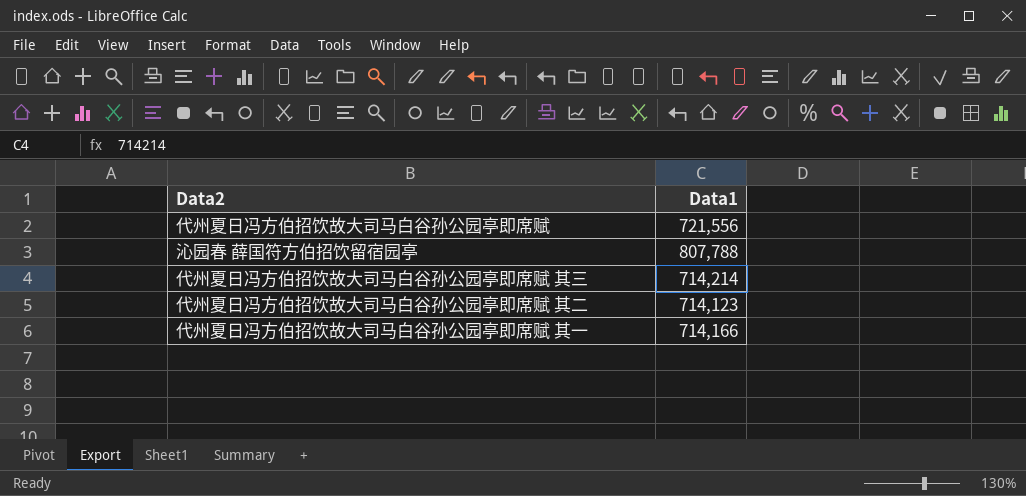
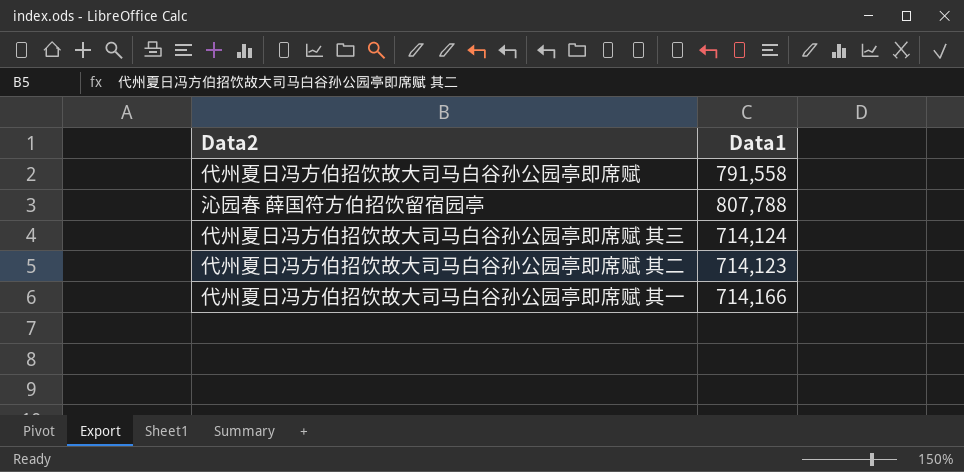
代州夏日冯方伯招饮故大司马白谷孙公园亭即席赋 | Data1: 721,556 -> 791,558
代州夏日冯方伯招饮故大司马白谷孙公园亭即席赋 其三 | Data1: 714,214 -> 714,124

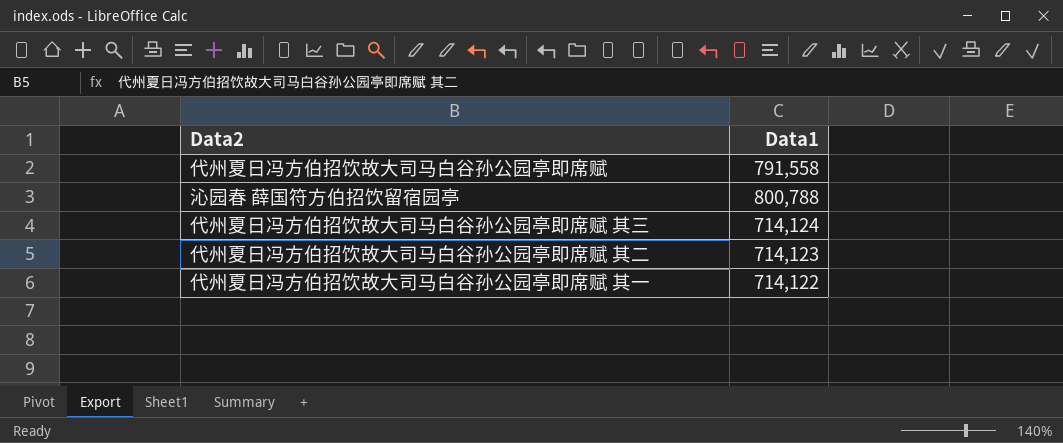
沁园春 薛国符方伯招饮留宿园亭 | Data1: 807,788 -> 800,788
代州夏日冯方伯招饮故大司马白谷孙公园亭即席赋 其一 | Data1: 714,166 -> 714,122

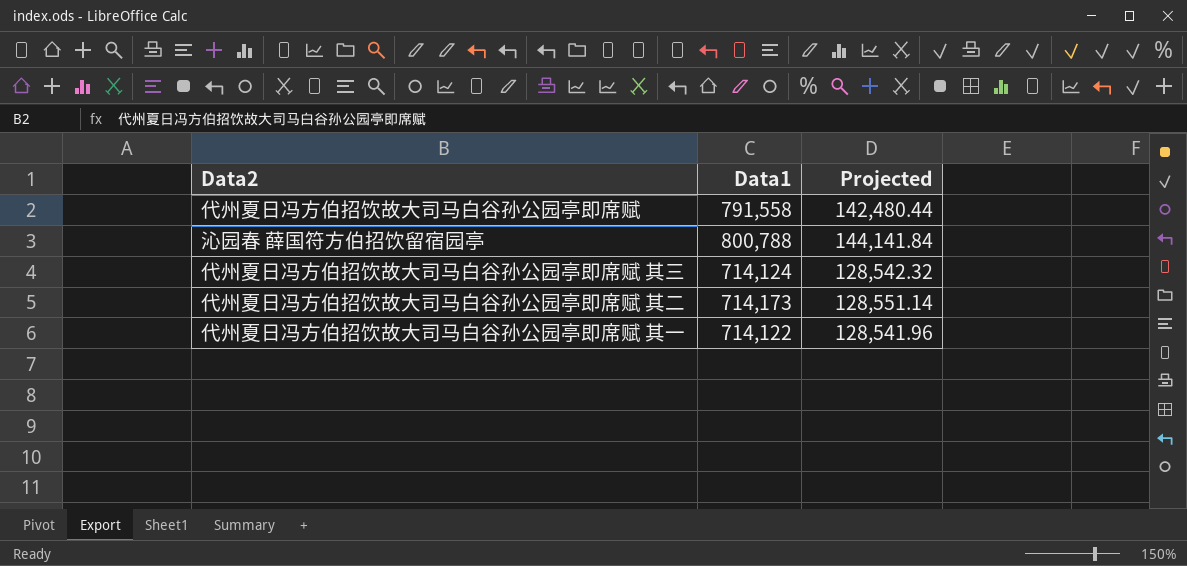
column Projected | formula: none -> [Data1] * 0.18
代州夏日冯方伯招饮故大司马白谷孙公园亭即席赋 其二 | Data1: 714,123 -> 714,173

